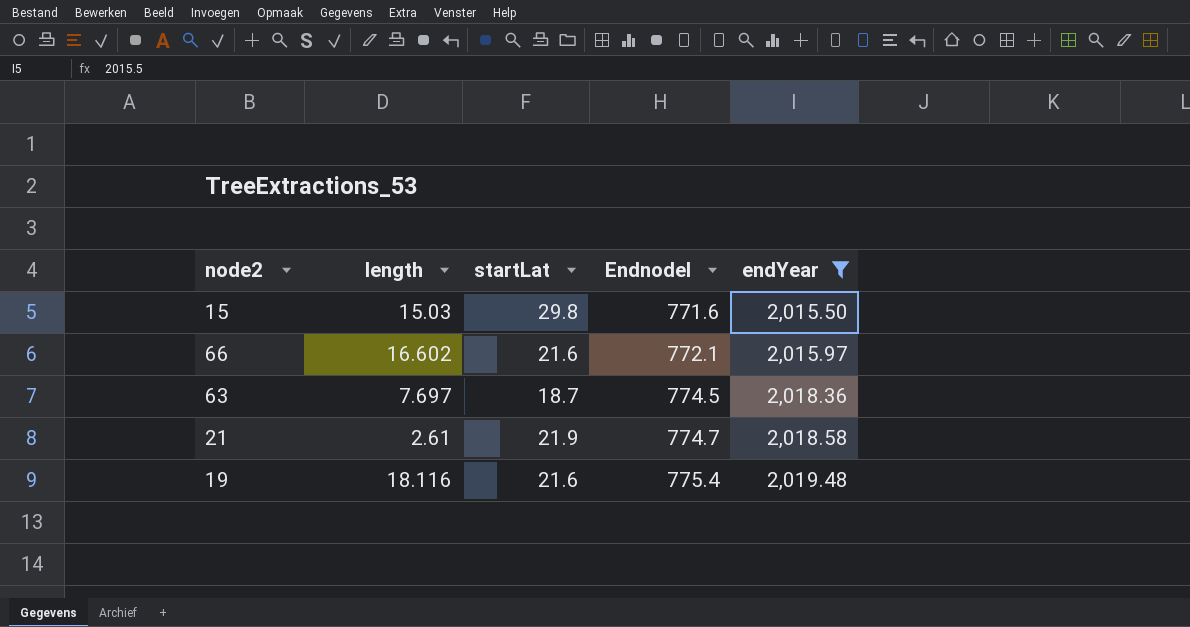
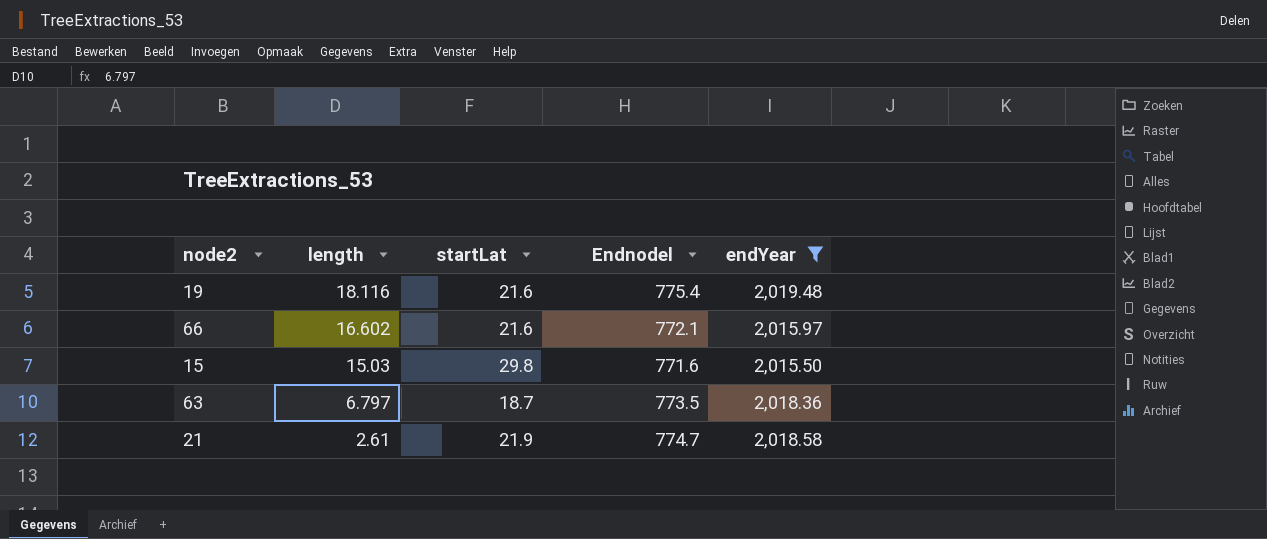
row order: Endnodel ascending -> length descending
63 | length: 7.697 -> 6.797
63 | Endnodel: 774.5 -> 773.5

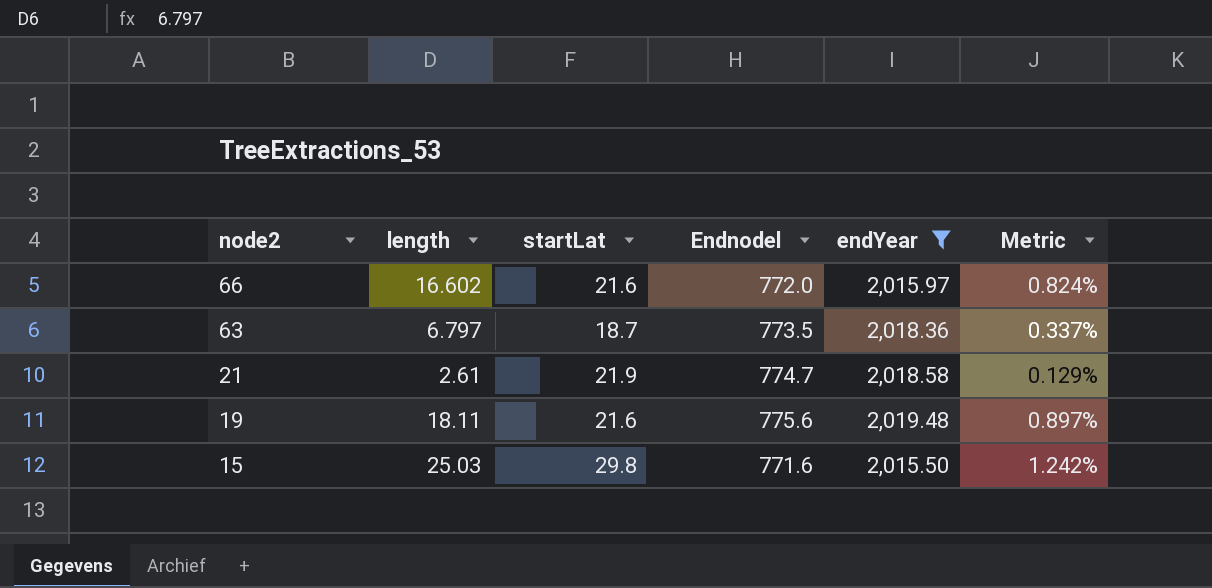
row order: length descending -> node2 descending
column Metric | formula: none -> [length] / [endYear]
66 | Endnodel: 772.1 -> 772.0
19 | length: 18.116 -> 18.11
19 | Endnodel: 775.4 -> 775.6
15 | length: 15.03 -> 25.03

